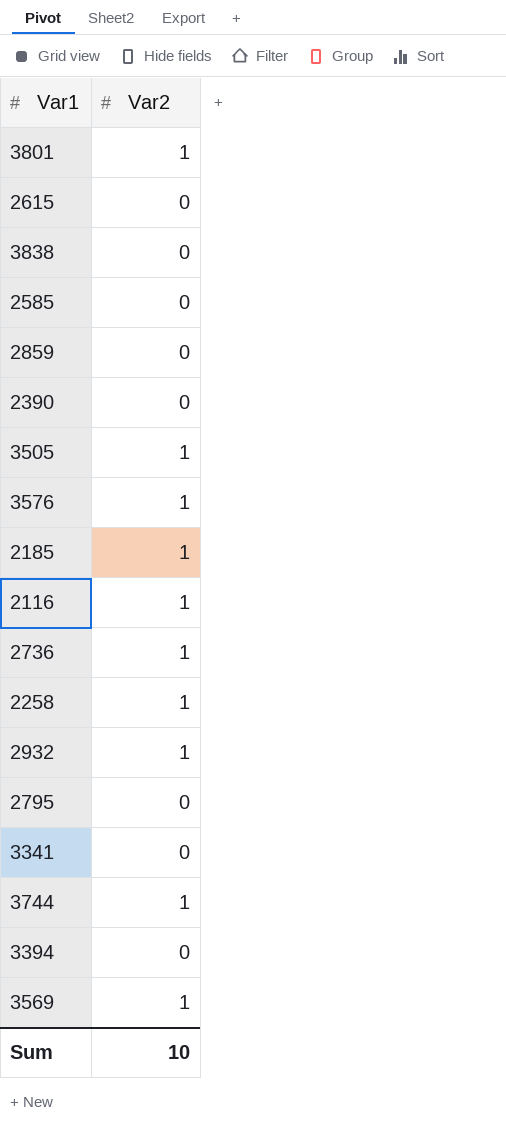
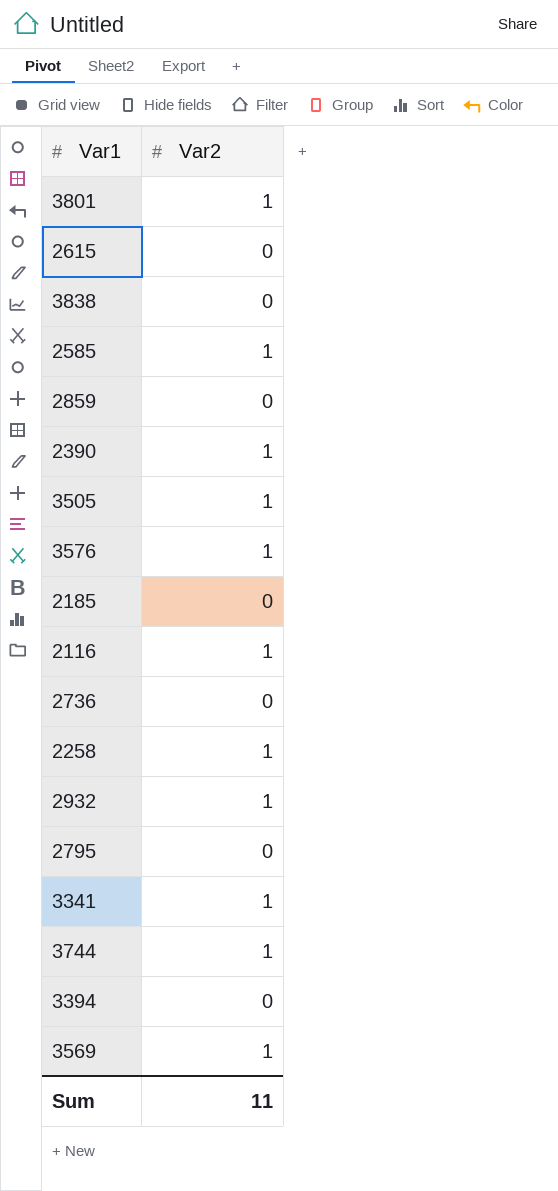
2585 | Var2: 0 -> 1
2390 | Var2: 0 -> 1
2185 | Var2: 1 -> 0
2736 | Var2: 1 -> 0
3341 | Var2: 0 -> 1
Sum | Var2: 10 -> 11

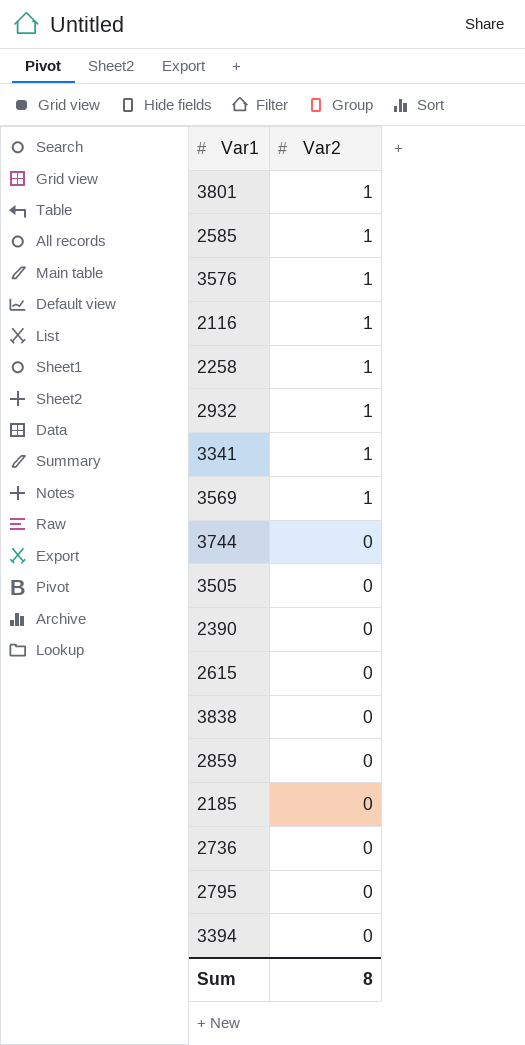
row order: none -> Var2 descending
3744 | Var2: 1 -> 0
3505 | Var2: 1 -> 0
2390 | Var2: 1 -> 0
Sum | Var2: 11 -> 8

